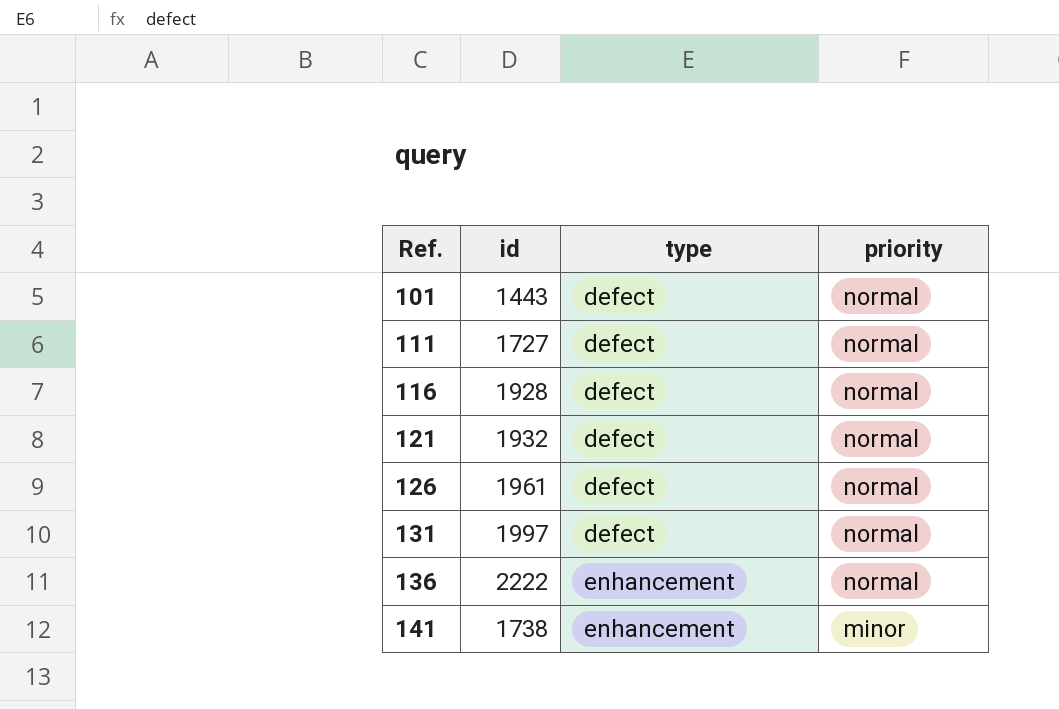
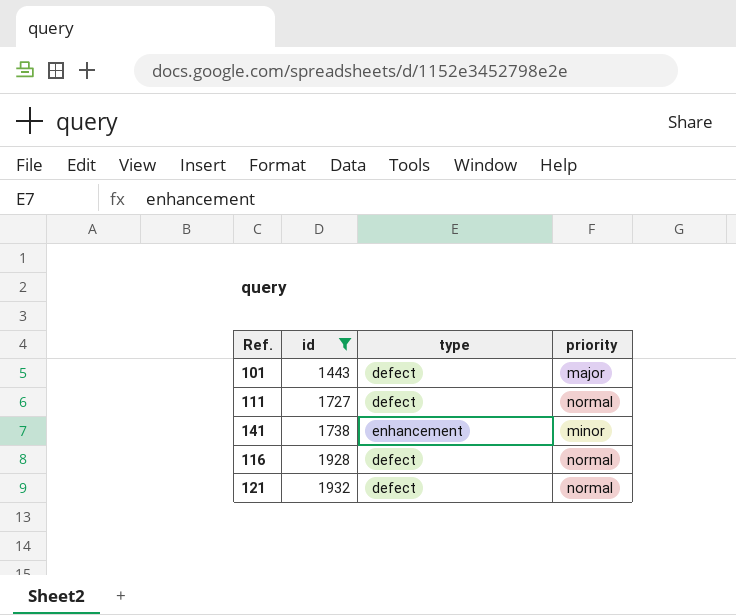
filter: none -> id <= 1932
row order: Ref. ascending -> id ascending
101 | priority: normal -> major

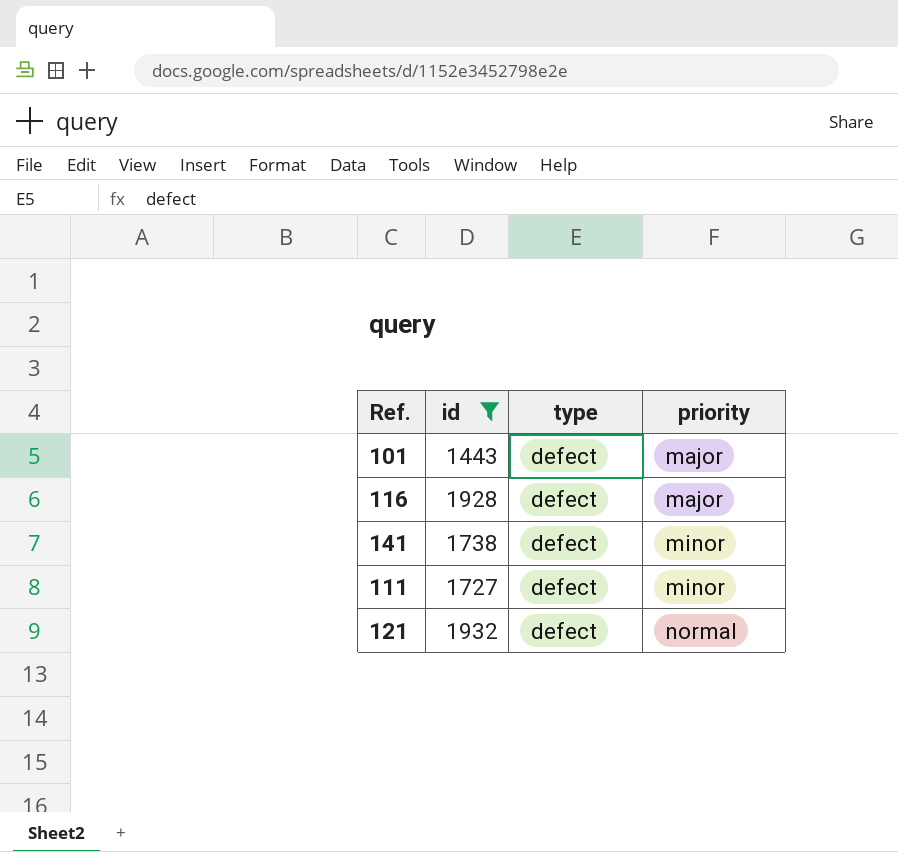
row order: id ascending -> priority ascending
116 | priority: normal -> major
141 | type: enhancement -> defect
111 | priority: normal -> minor

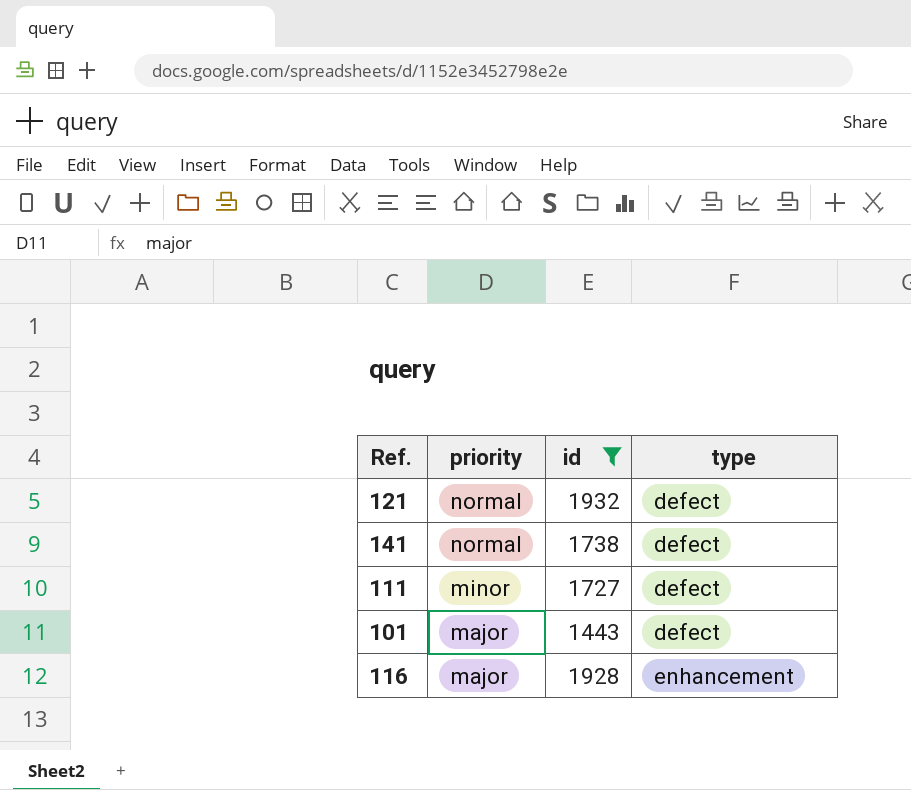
row order: priority ascending -> priority descending
column priority | position: 4 -> 2
141 | priority: minor -> normal
116 | type: defect -> enhancement

